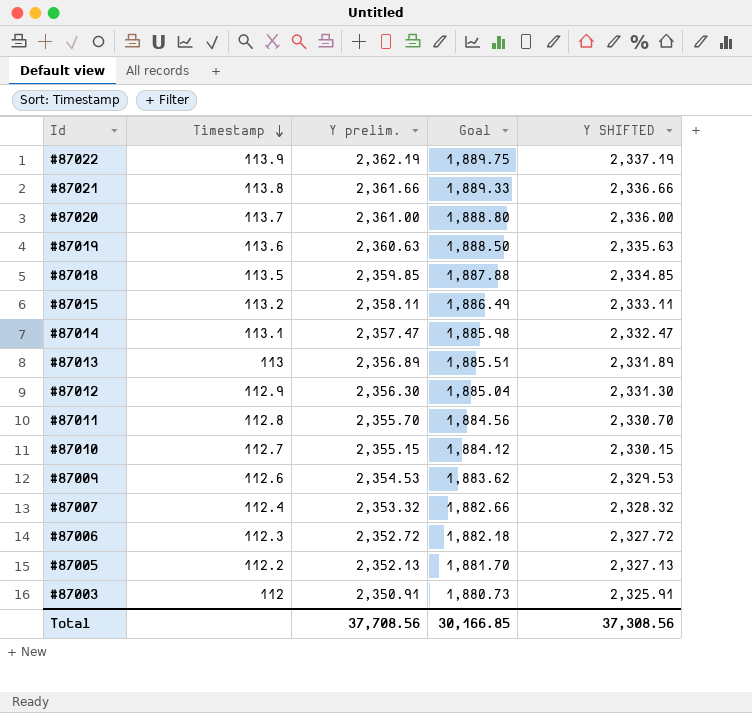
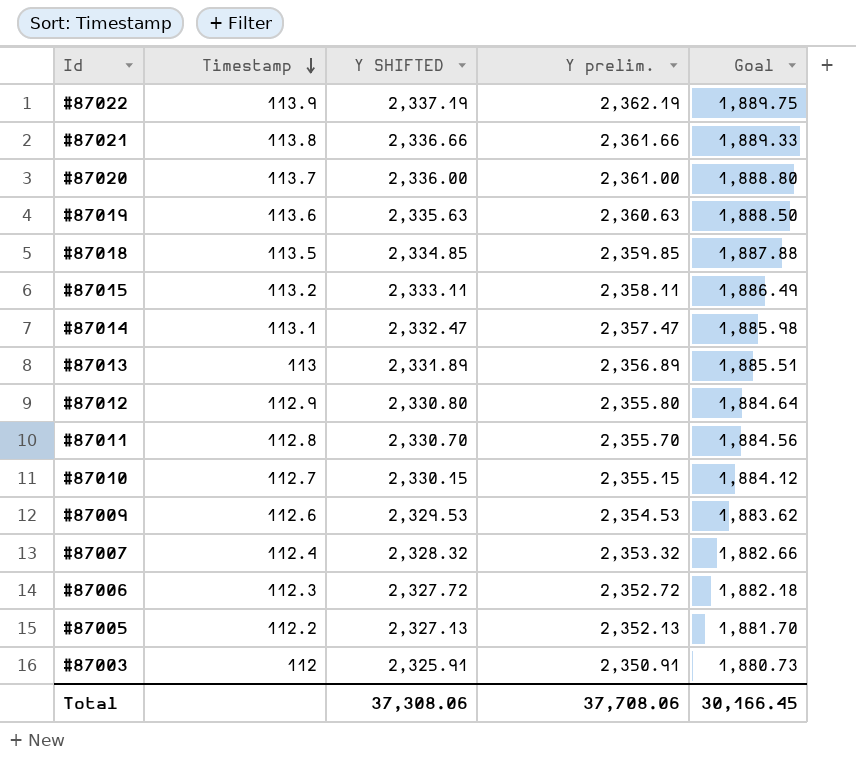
column Y SHIFTED | position: 5 -> 3
#87012 | Y SHIFTED: 2,331.30 -> 2,330.80
#87012 | Y prelim.: 2,356.30 -> 2,355.80
#87012 | Goal: 1,885.04 -> 1,884.64
Total | Y SHIFTED: 37,308.56 -> 37,308.06
Total | Y prelim.: 37,708.56 -> 37,708.06
Total | Goal: 30,166.85 -> 30,166.45

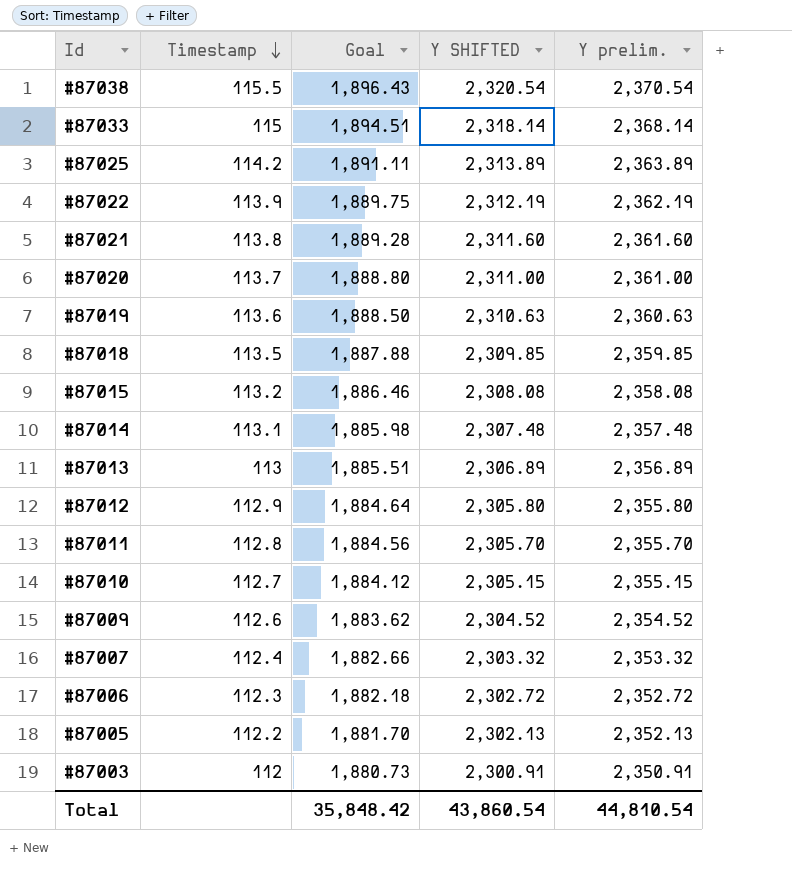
column Goal | position: 5 -> 3
column Y SHIFTED | formula: [Y prelim.] - 25 -> [Y prelim.] - 50
row #87038: none -> 115.5 | 1,896.43 | 2,320.54 | 2,370.54
row #87033: none -> 115 | 1,894.51 | 2,318.14 | 2,368.14
row #87025: none -> 114.2 | 1,891.11 | 2,313.89 | 2,363.89
#87021 | Goal: 1,889.33 -> 1,889.28
#87021 | Y prelim.: 2,361.66 -> 2,361.60
#87015 | Goal: 1,886.49 -> 1,886.46
#87015 | Y prelim.: 2,358.11 -> 2,358.08
#87014 | Y prelim.: 2,357.47 -> 2,357.48
#87009 | Y prelim.: 2,354.53 -> 2,354.52
Total | Goal: 30,166.45 -> 35,848.42
Total | Y SHIFTED: 37,308.06 -> 43,860.54
Total | Y prelim.: 37,708.06 -> 44,810.54

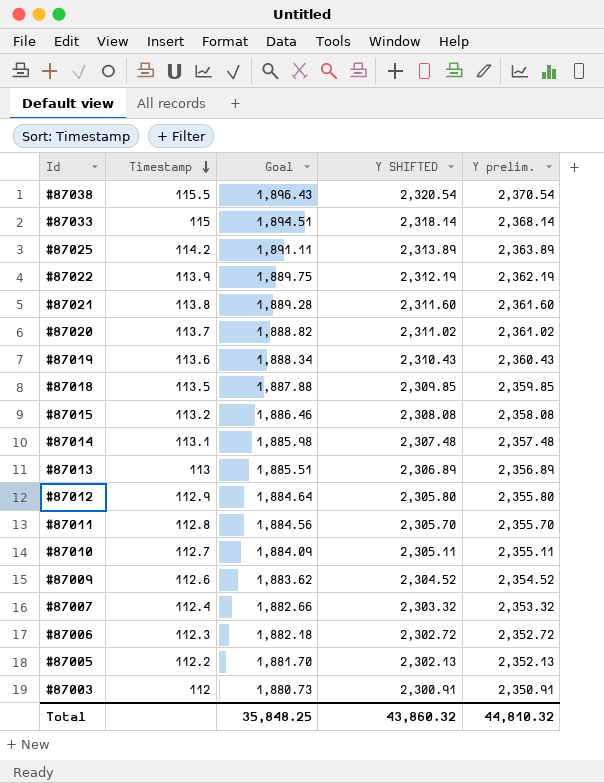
#87020 | Goal: 1,888.80 -> 1,888.82
#87020 | Y SHIFTED: 2,311.00 -> 2,311.02
#87020 | Y prelim.: 2,361.00 -> 2,361.02
#87019 | Goal: 1,888.50 -> 1,888.34
#87019 | Y SHIFTED: 2,310.63 -> 2,310.43
#87019 | Y prelim.: 2,360.63 -> 2,360.43
#87010 | Goal: 1,884.12 -> 1,884.09
#87010 | Y SHIFTED: 2,305.15 -> 2,305.11
#87010 | Y prelim.: 2,355.15 -> 2,355.11
Total | Goal: 35,848.42 -> 35,848.25
Total | Y SHIFTED: 43,860.54 -> 43,860.32
Total | Y prelim.: 44,810.54 -> 44,810.32

